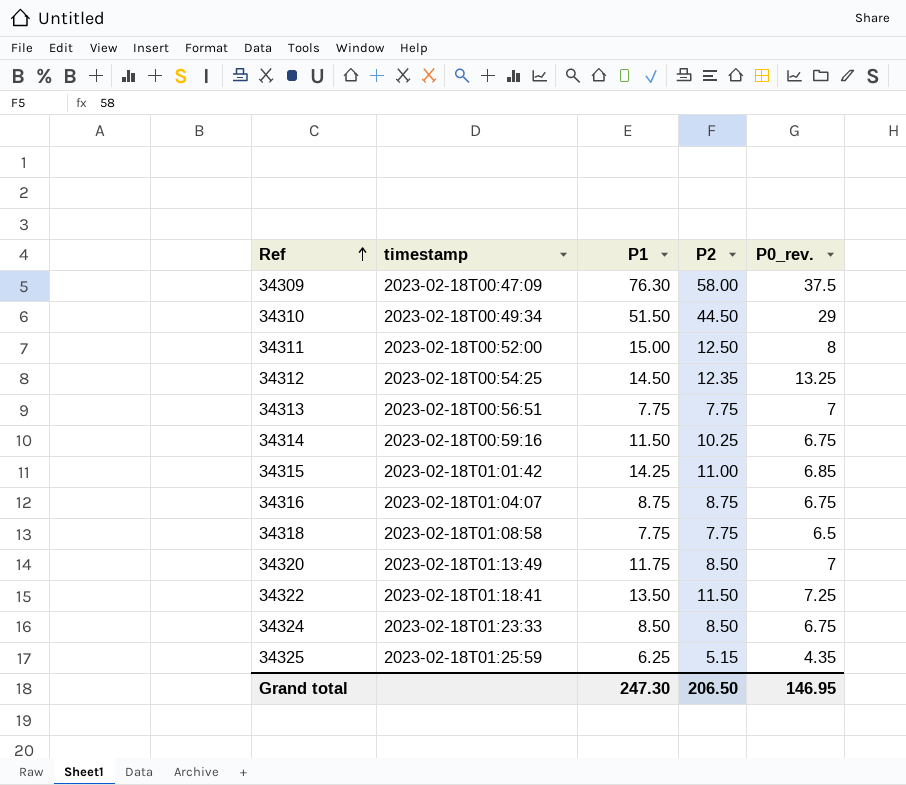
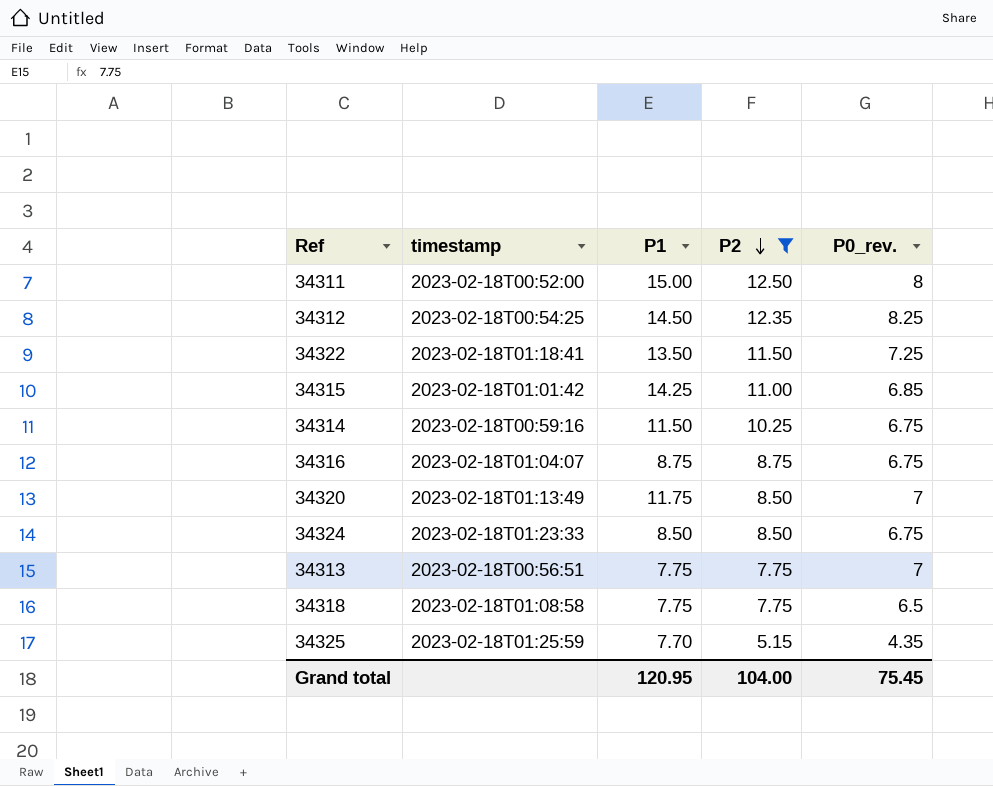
filter: none -> P2 <= 12.50
row order: Ref ascending -> P2 descending
34312 | P0_rev.: 13.25 -> 8.25
34325 | P1: 6.25 -> 7.70
Grand total | P1: 247.30 -> 120.95
Grand total | P2: 206.50 -> 104.00
Grand total | P0_rev.: 146.95 -> 75.45

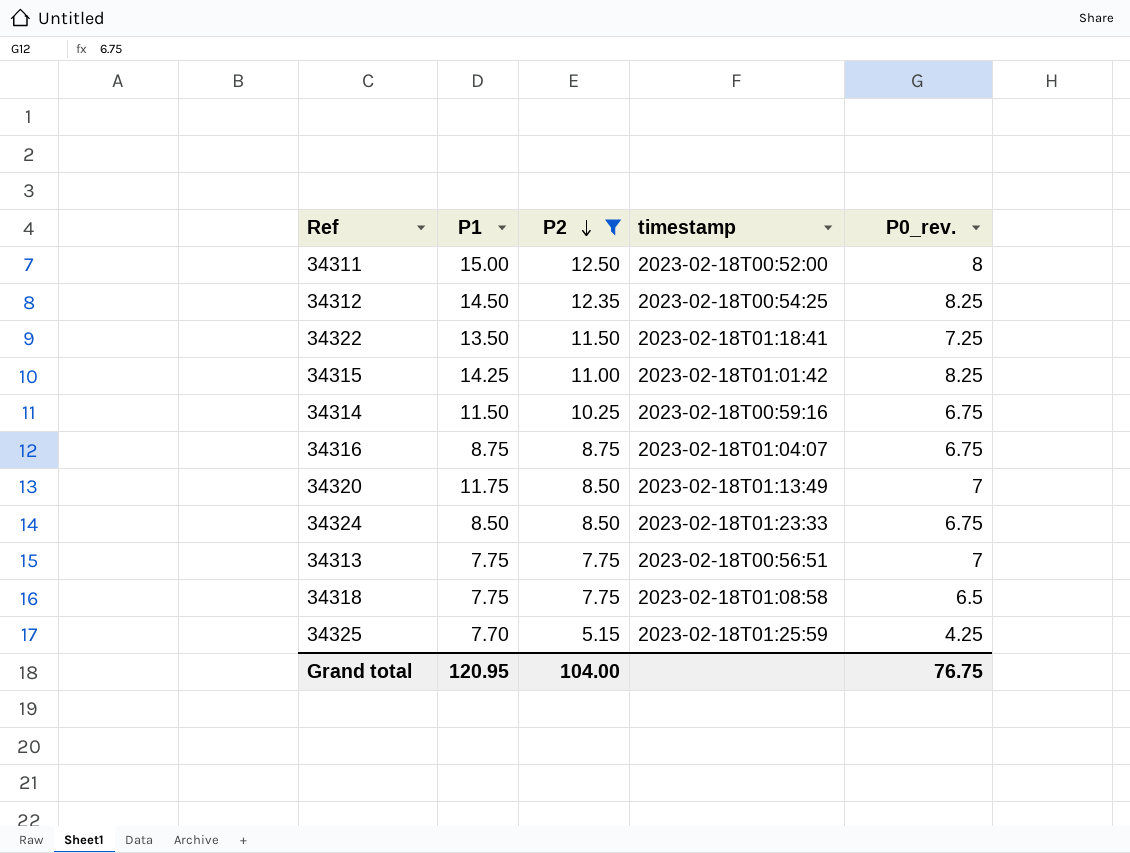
column timestamp | position: 2 -> 4
34315 | P0_rev.: 6.85 -> 8.25
34325 | P0_rev.: 4.35 -> 4.25
Grand total | P0_rev.: 75.45 -> 76.75

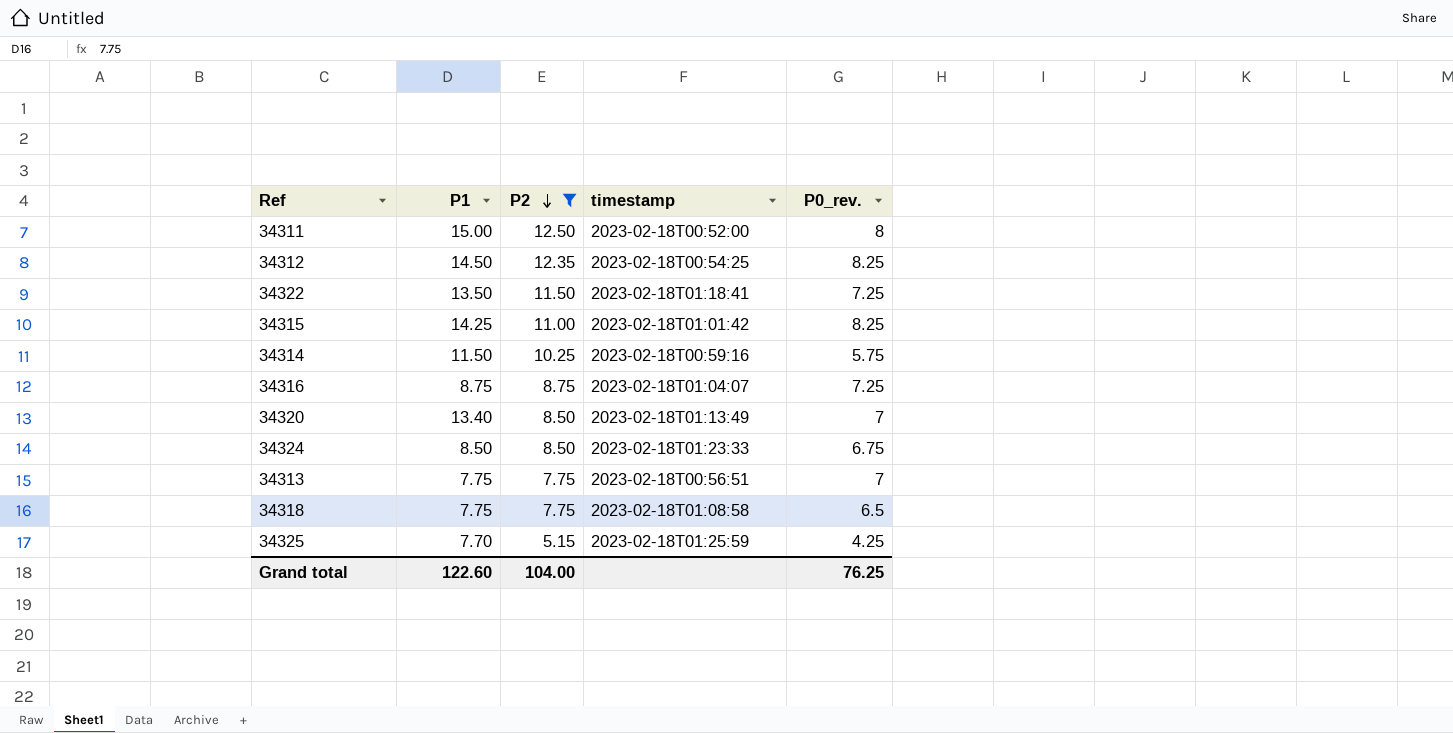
34314 | P0_rev.: 6.75 -> 5.75
34316 | P0_rev.: 6.75 -> 7.25
34320 | P1: 11.75 -> 13.40
Grand total | P1: 120.95 -> 122.60
Grand total | P0_rev.: 76.75 -> 76.25

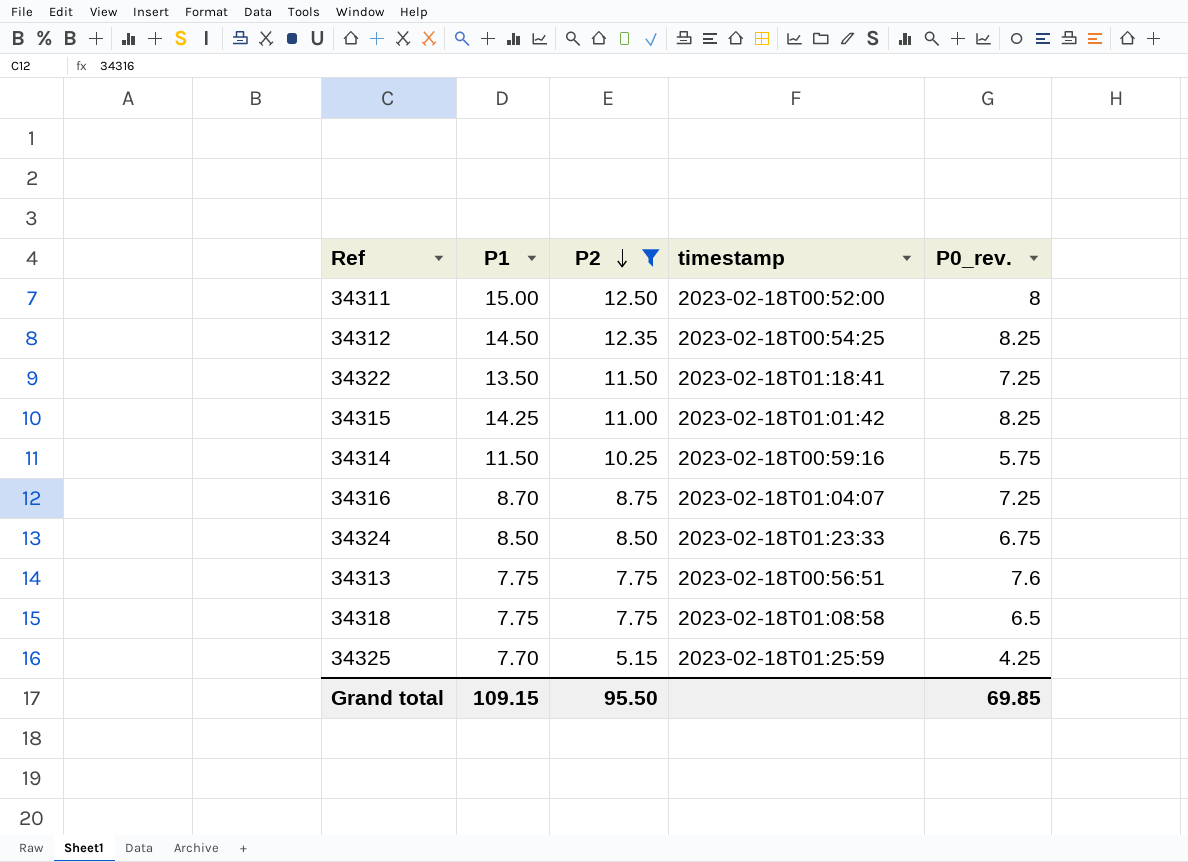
row 34320: 13.40 | 8.50 | 2023-02-18T01:13:49 | 7 -> none
34316 | P1: 8.75 -> 8.70
34313 | P0_rev.: 7 -> 7.6
Grand total | P1: 122.60 -> 109.15
Grand total | P2: 104.00 -> 95.50
Grand total | P0_rev.: 76.25 -> 69.85

